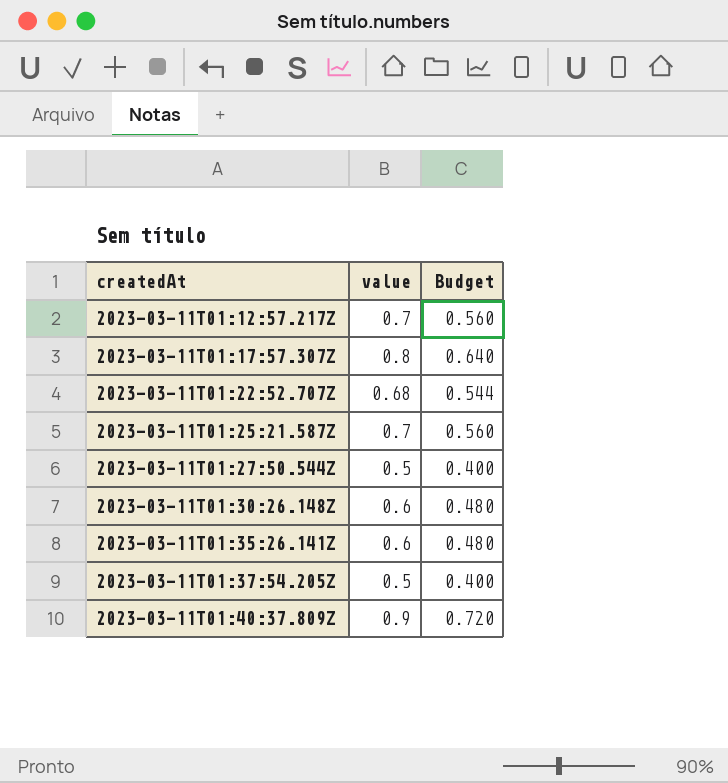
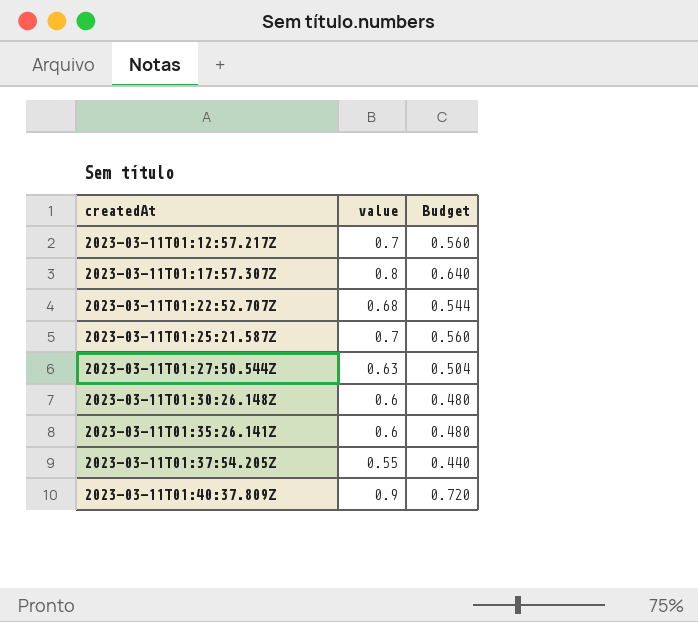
2023-03-11T01:27:50.544Z | value: 0.5 -> 0.63
2023-03-11T01:27:50.544Z | Budget: 0.400 -> 0.504
2023-03-11T01:37:54.205Z | value: 0.5 -> 0.55
2023-03-11T01:37:54.205Z | Budget: 0.400 -> 0.440

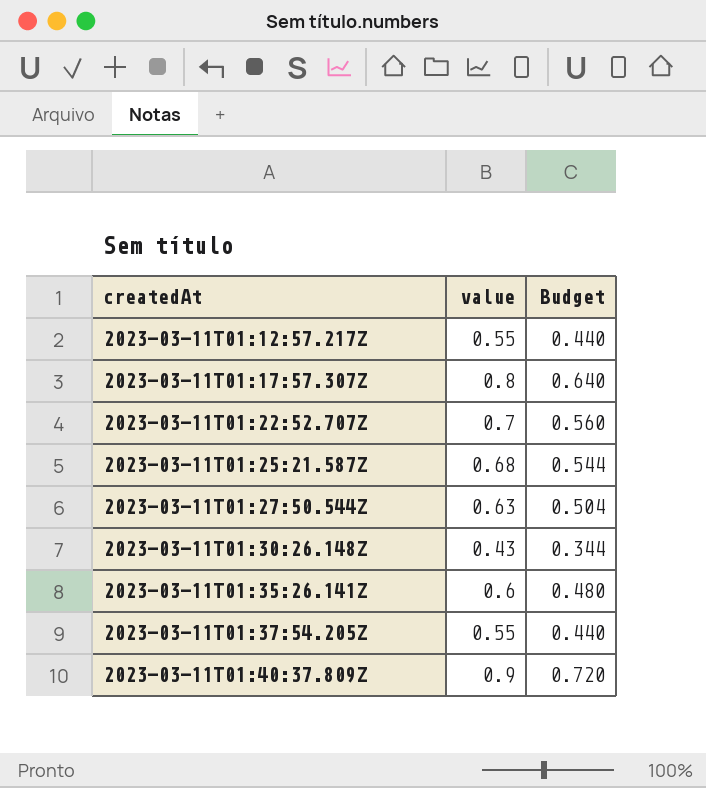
2023-03-11T01:12:57.217Z | value: 0.7 -> 0.55
2023-03-11T01:12:57.217Z | Budget: 0.560 -> 0.440
2023-03-11T01:22:52.707Z | value: 0.68 -> 0.7
2023-03-11T01:22:52.707Z | Budget: 0.544 -> 0.560
2023-03-11T01:25:21.587Z | value: 0.7 -> 0.68
2023-03-11T01:25:21.587Z | Budget: 0.560 -> 0.544
2023-03-11T01:30:26.148Z | value: 0.6 -> 0.43
2023-03-11T01:30:26.148Z | Budget: 0.480 -> 0.344

